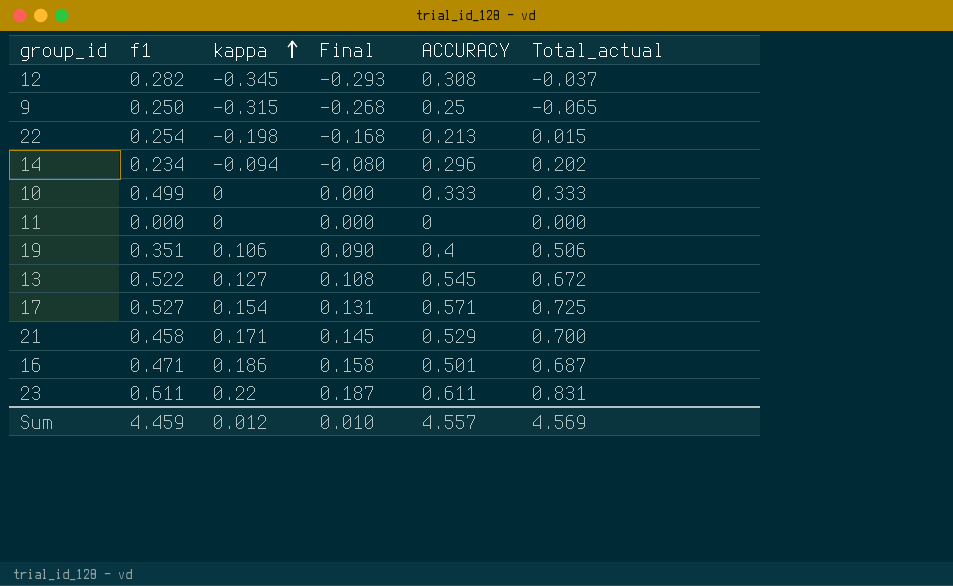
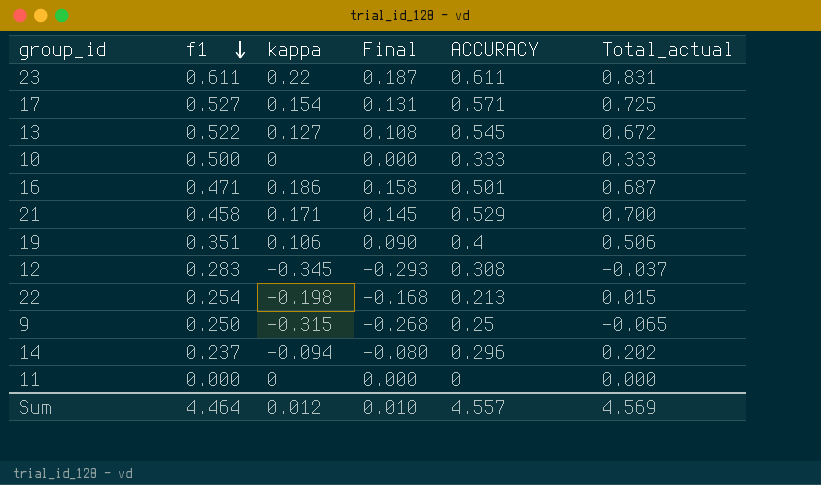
row order: kappa ascending -> f1 descending
10 | f1: 0.499 -> 0.500
12 | f1: 0.282 -> 0.283
14 | f1: 0.234 -> 0.237
Sum | f1: 4.459 -> 4.464

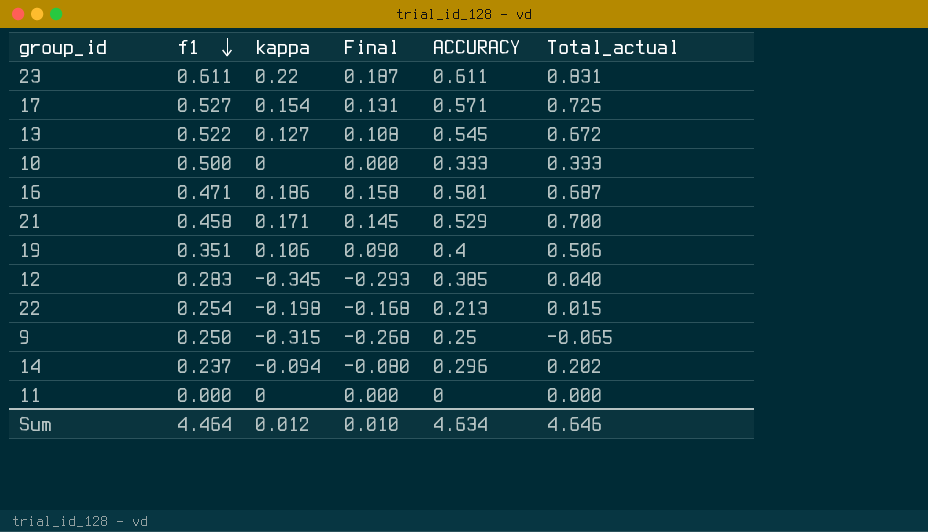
12 | ACCURACY: 0.308 -> 0.385
12 | Total_actual: -0.037 -> 0.040
Sum | ACCURACY: 4.557 -> 4.634
Sum | Total_actual: 4.569 -> 4.646

